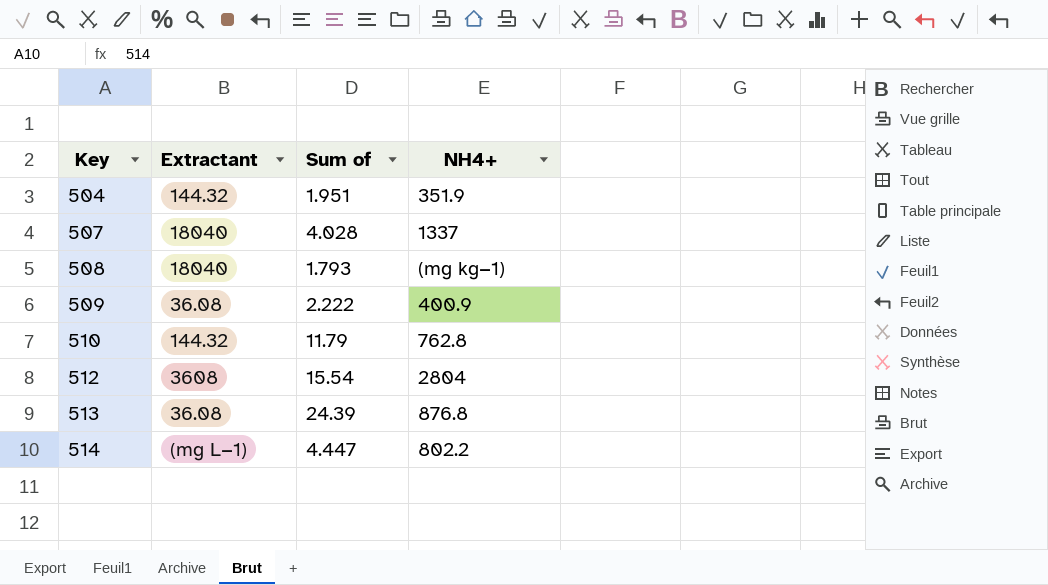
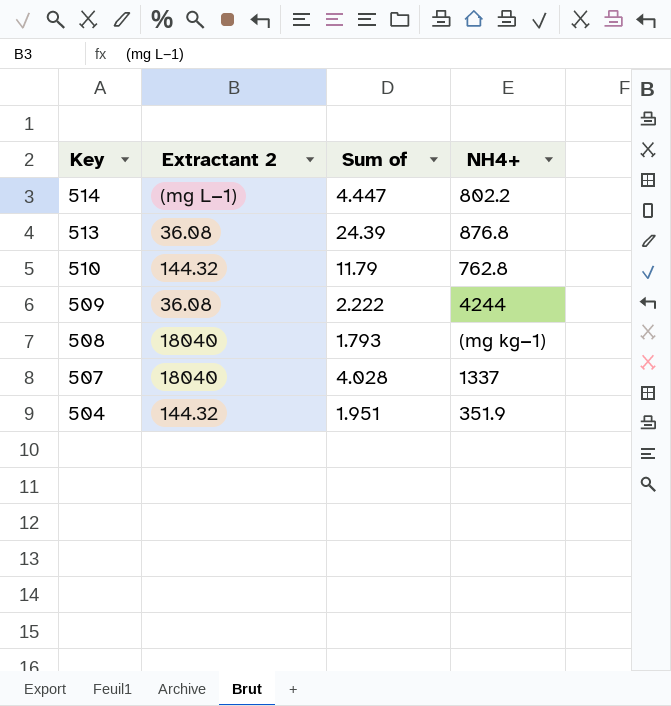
row order: Key ascending -> Key descending
column name: Extractant -> Extractant 2
row 512: 3608 | 15.54 | 2804 -> none
509 | NH4+: 400.9 -> 4244

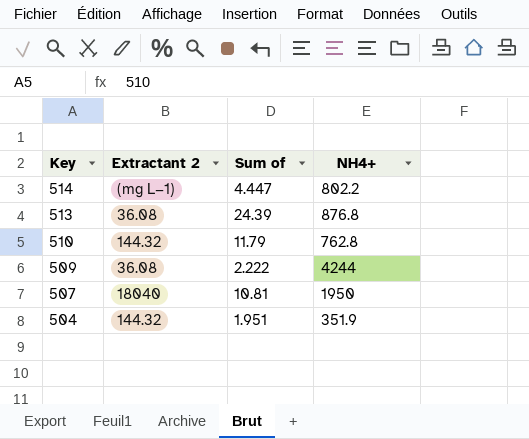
row 508: 18040 | 1.793 | (mg kg−1) -> none
507 | Sum of: 4.028 -> 10.81
507 | NH4+: 1337 -> 1950

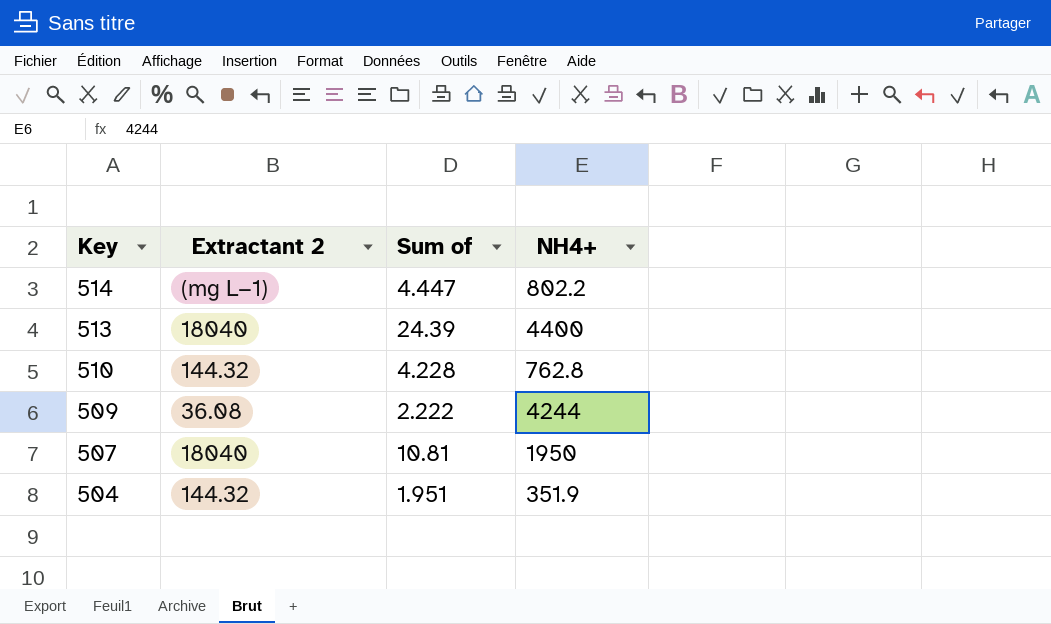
513 | Extractant 2: 36.08 -> 18040
513 | NH4+: 876.8 -> 4400
510 | Sum of: 11.79 -> 4.228

